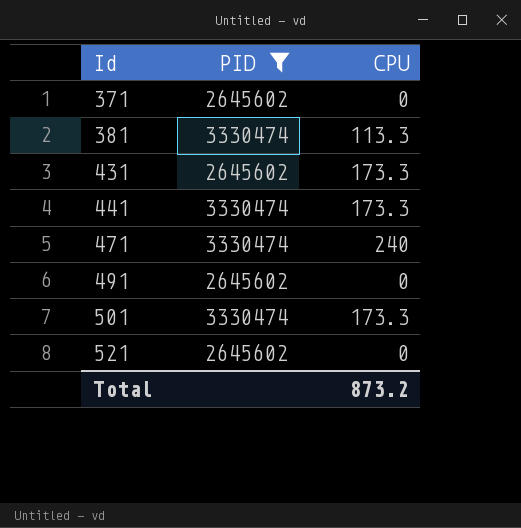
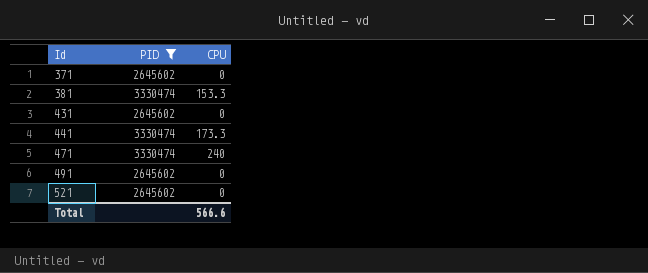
row 501: 3330474 | 173.3 -> none
381 | CPU: 113.3 -> 153.3
431 | CPU: 173.3 -> 0
Total | CPU: 873.2 -> 566.6

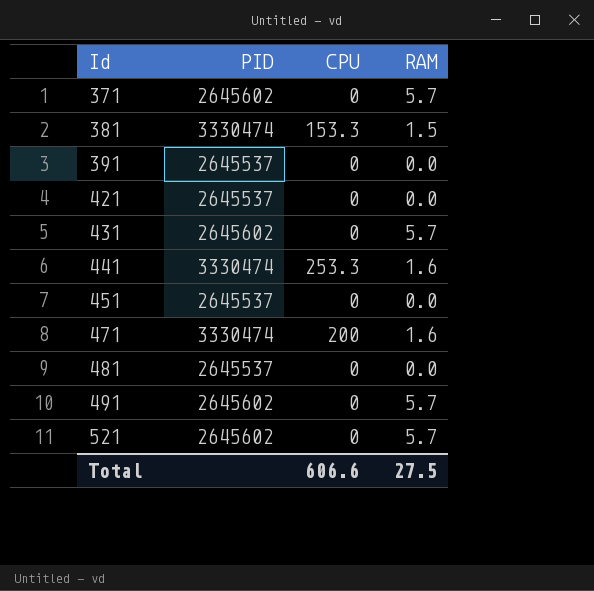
filter: PID != 2645537 -> none
column RAM | position: none -> 4
441 | CPU: 173.3 -> 253.3
471 | CPU: 240 -> 200
Total | CPU: 566.6 -> 606.6

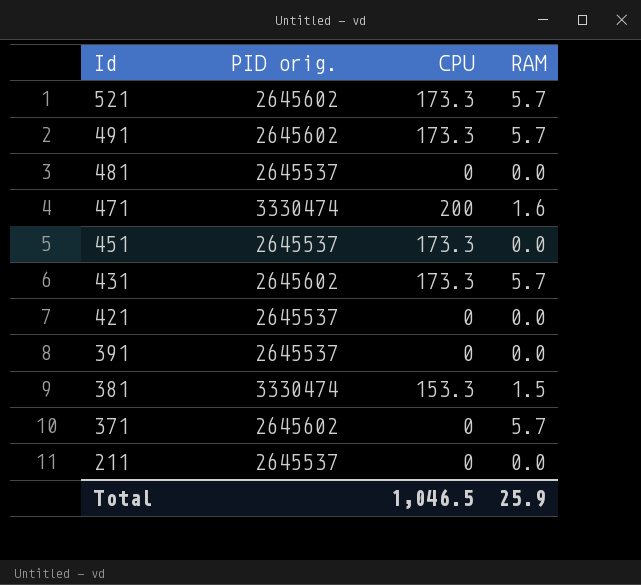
row order: Id ascending -> Id descending
column name: PID -> PID orig.
row 441: 3330474 | 253.3 | 1.6 -> none
521 | CPU: 0 -> 173.3
491 | CPU: 0 -> 173.3
451 | CPU: 0 -> 173.3
431 | CPU: 0 -> 173.3
row 211: none -> 2645537 | 0 | 0.0
Total | CPU: 606.6 -> 1,046.5
Total | RAM: 27.5 -> 25.9

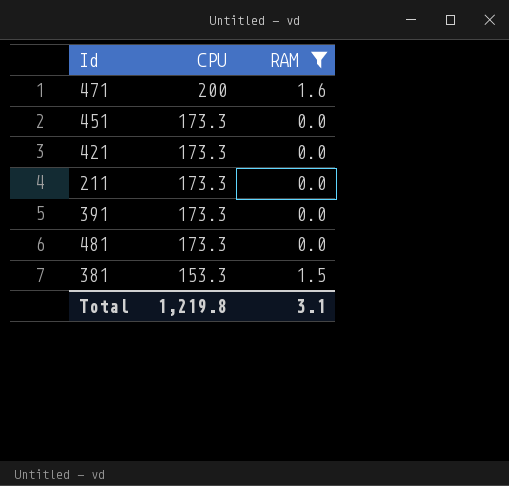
filter: none -> RAM != 5.7
row order: Id descending -> CPU descending
column PID orig. | position: 2 -> none
421 | CPU: 0 -> 173.3
211 | CPU: 0 -> 173.3
391 | CPU: 0 -> 173.3
481 | CPU: 0 -> 173.3
Total | CPU: 1,046.5 -> 1,219.8
Total | RAM: 25.9 -> 3.1

